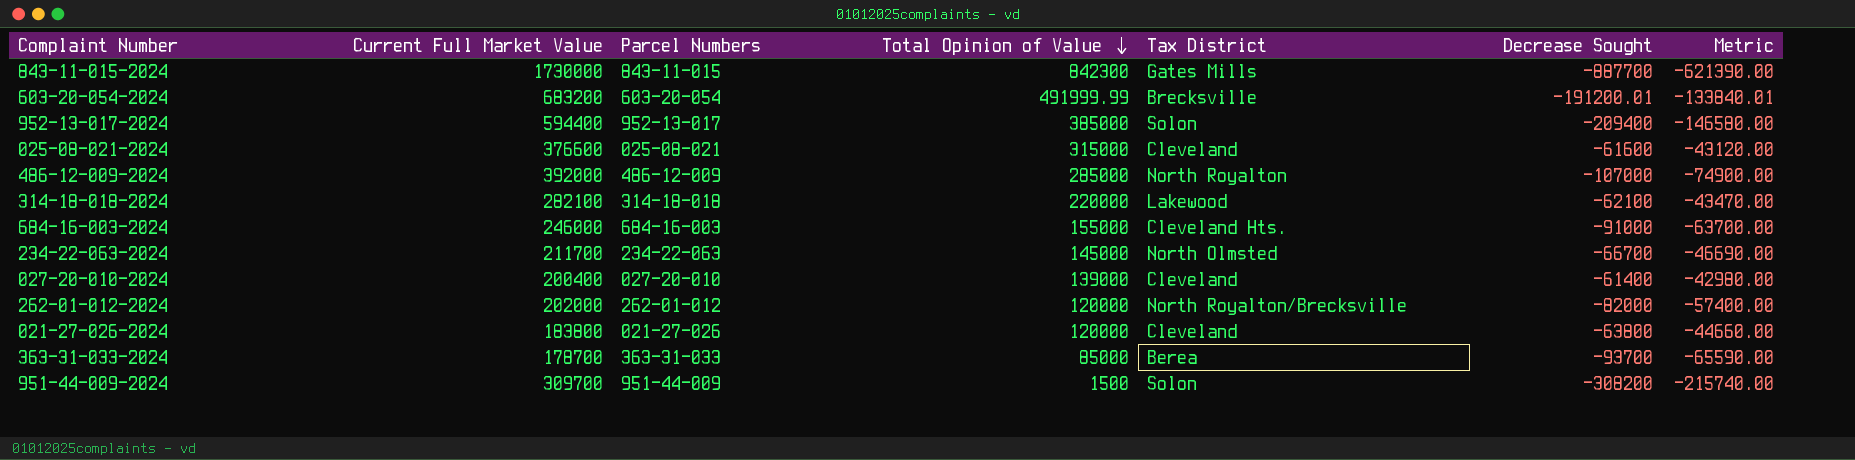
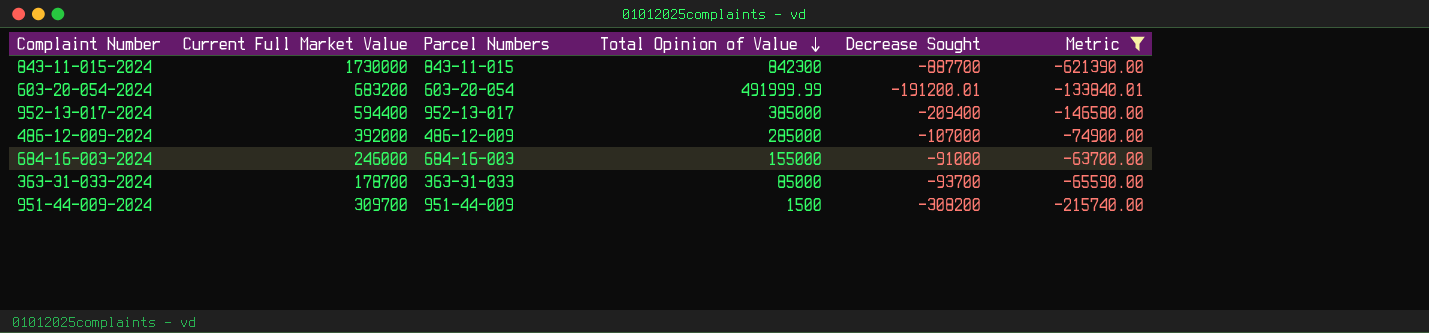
filter: none -> Metric <= -63700.00
column Tax District | position: 5 -> none

